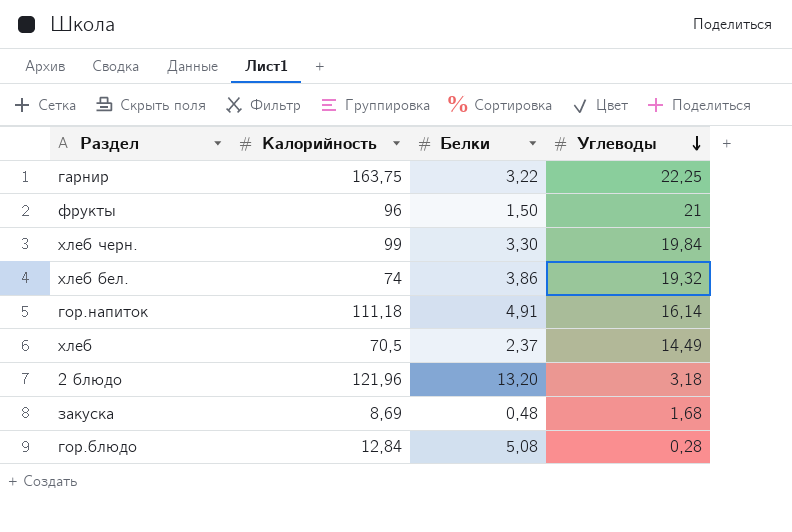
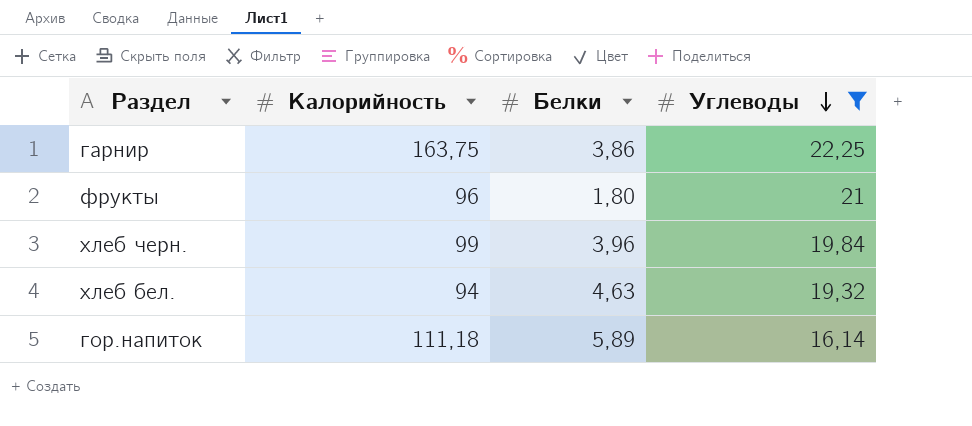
filter: none -> Углеводы >= 16,14
гарнир | Белки: 3,22 -> 3,86
фрукты | Белки: 1,50 -> 1,80
хлеб черн. | Белки: 3,30 -> 3,96
хлеб бел. | Калорийность: 74 -> 94
хлеб бел. | Белки: 3,86 -> 4,63
гор.напиток | Белки: 4,91 -> 5,89

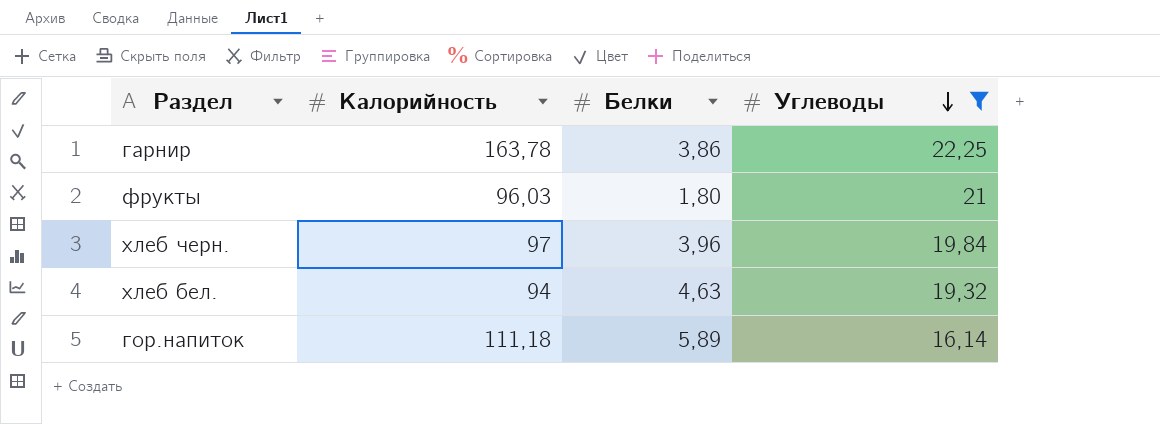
гарнир | Калорийность: 163,75 -> 163,78
фрукты | Калорийность: 96 -> 96,03
хлеб черн. | Калорийность: 99 -> 97

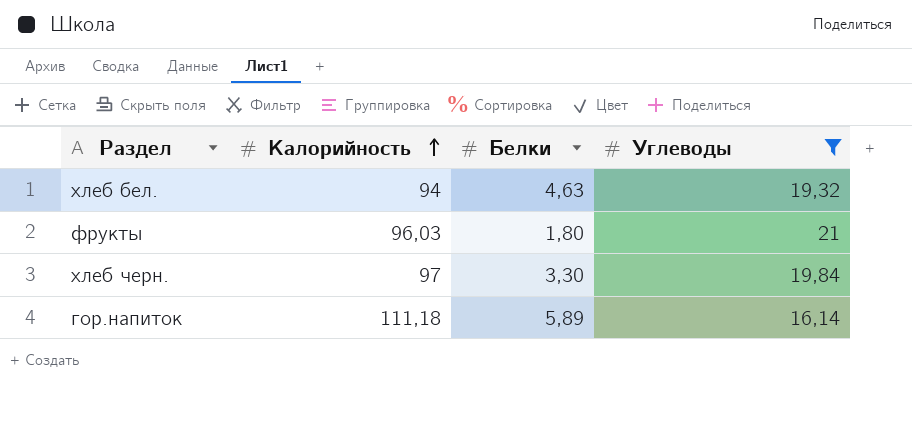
row order: Углеводы descending -> Калорийность ascending
row гарнир: 163,78 | 3,86 | 22,25 -> none
хлеб черн. | Белки: 3,96 -> 3,30

